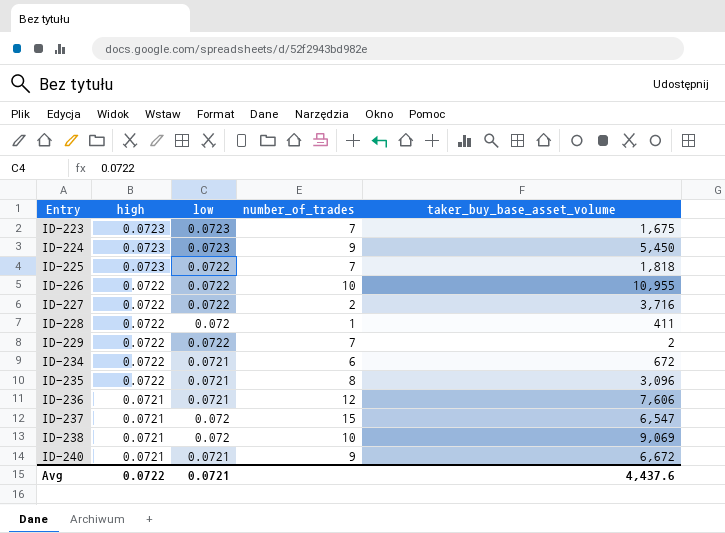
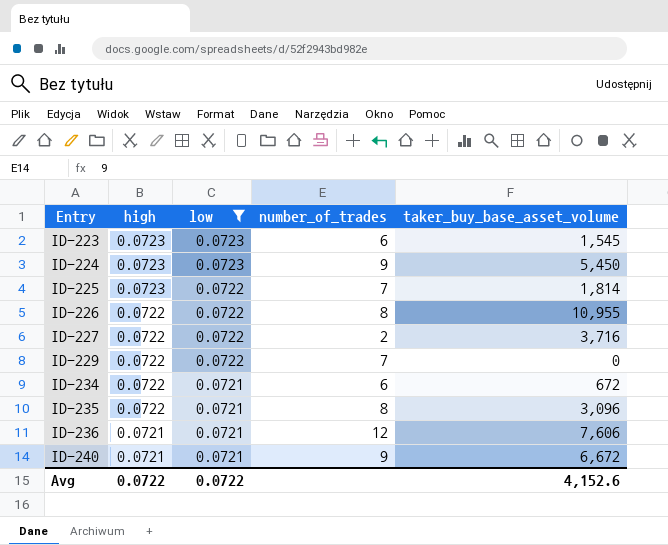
filter: none -> low != 0.072
ID-223 | number_of_trades: 7 -> 6
ID-223 | taker_buy_base_asset_volume: 1,675 -> 1,545
ID-225 | taker_buy_base_asset_volume: 1,818 -> 1,814
ID-226 | number_of_trades: 10 -> 8
ID-229 | taker_buy_base_asset_volume: 2 -> 0
Avg | low: 0.0721 -> 0.0722
Avg | taker_buy_base_asset_volume: 4,437.6 -> 4,152.6

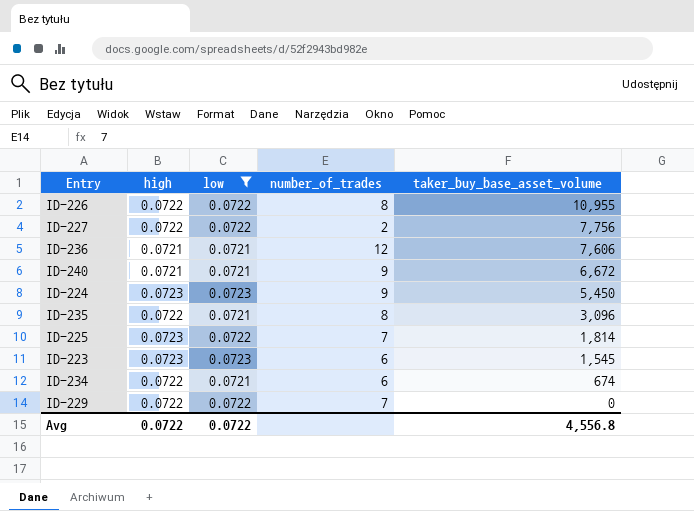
row order: Entry ascending -> taker_buy_base_asset_volume descending
ID-227 | taker_buy_base_asset_volume: 3,716 -> 7,756
ID-234 | taker_buy_base_asset_volume: 672 -> 674
Avg | taker_buy_base_asset_volume: 4,152.6 -> 4,556.8

